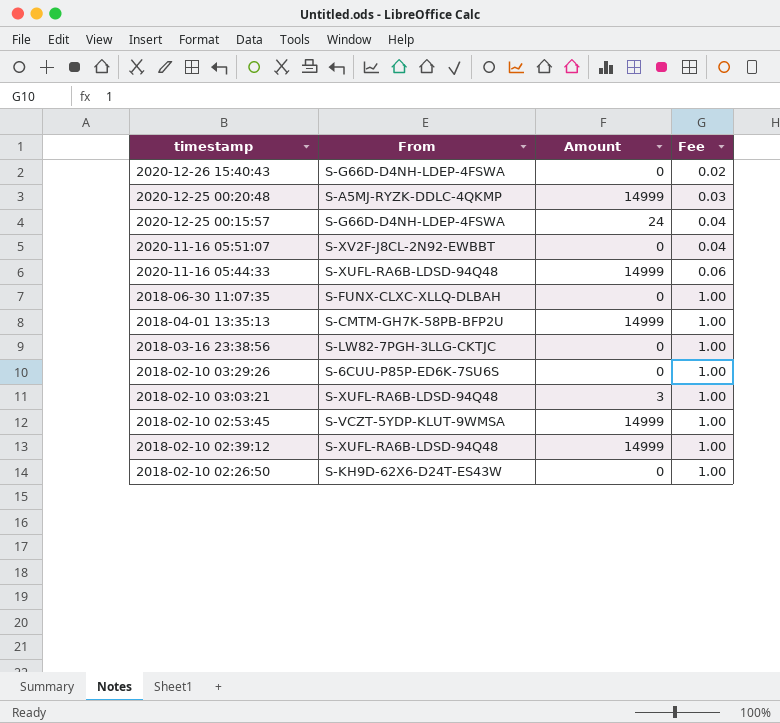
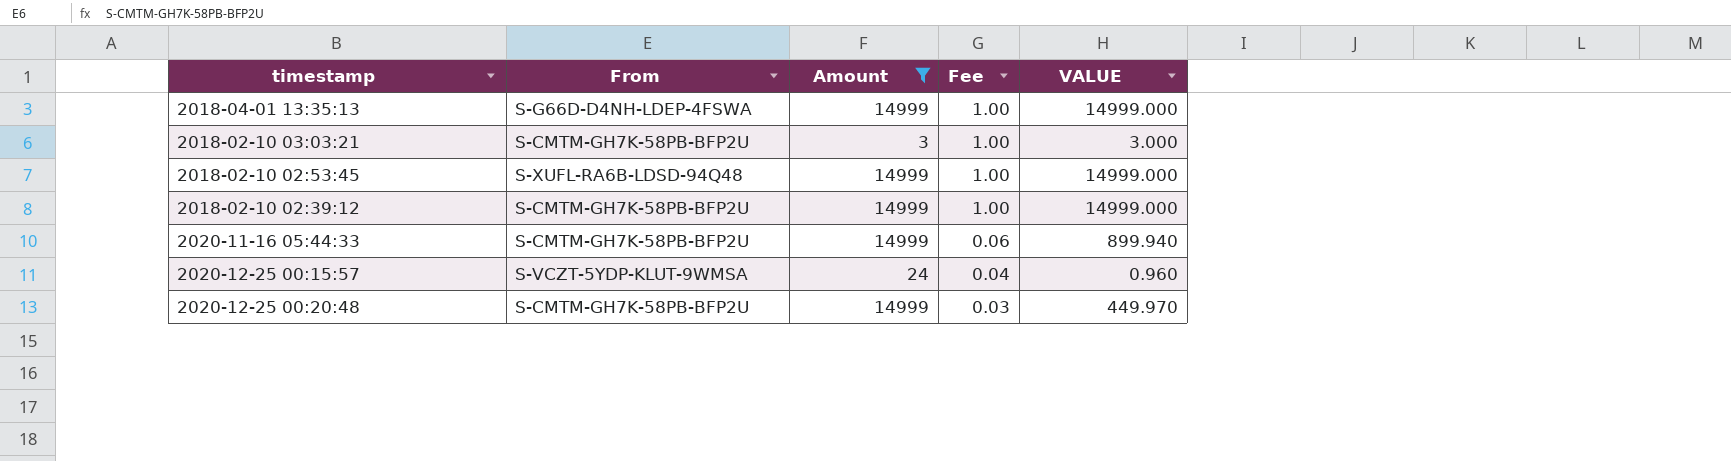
filter: none -> Amount != 0
row order: timestamp descending -> Fee descending
column VALUE | formula: none -> [Amount] * [Fee]
2018-04-01 13:35:13 | From: S-CMTM-GH7K-58PB-BFP2U -> S-G66D-D4NH-LDEP-4FSWA
2018-02-10 03:03:21 | From: S-XUFL-RA6B-LDSD-94Q48 -> S-CMTM-GH7K-58PB-BFP2U
2018-02-10 02:53:45 | From: S-VCZT-5YDP-KLUT-9WMSA -> S-XUFL-RA6B-LDSD-94Q48
2018-02-10 02:39:12 | From: S-XUFL-RA6B-LDSD-94Q48 -> S-CMTM-GH7K-58PB-BFP2U
2020-11-16 05:44:33 | From: S-XUFL-RA6B-LDSD-94Q48 -> S-CMTM-GH7K-58PB-BFP2U
2020-12-25 00:15:57 | From: S-G66D-D4NH-LDEP-4FSWA -> S-VCZT-5YDP-KLUT-9WMSA
2020-12-25 00:20:48 | From: S-A5MJ-RYZK-DDLC-4QKMP -> S-CMTM-GH7K-58PB-BFP2U

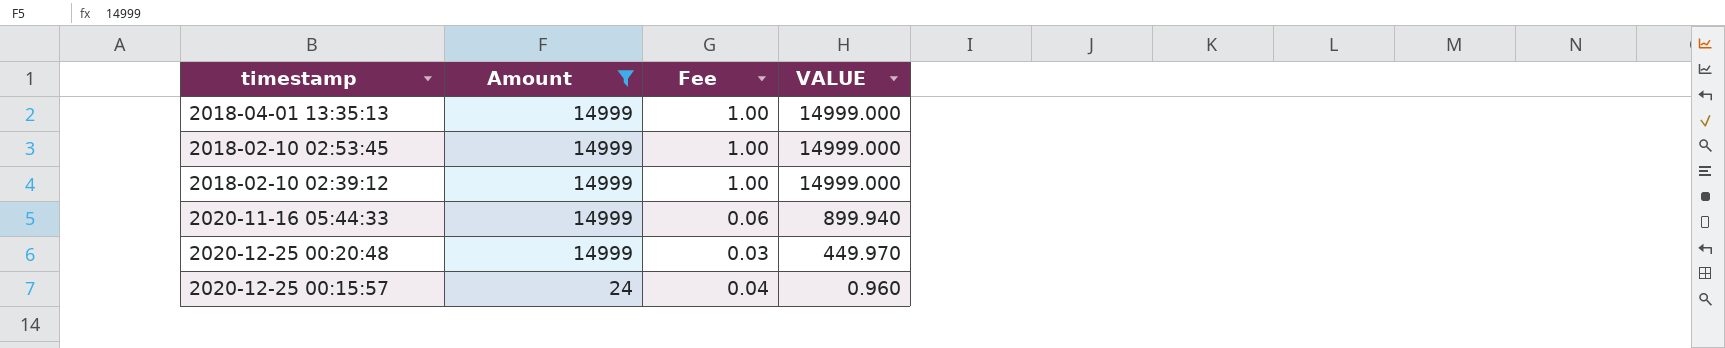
row order: Fee descending -> Amount descending
column From | position: 2 -> none
row 2018-02-10 03:03:21: S-CMTM-GH7K-58PB-BFP2U | 3 | 1.00 | 3.000 -> none

